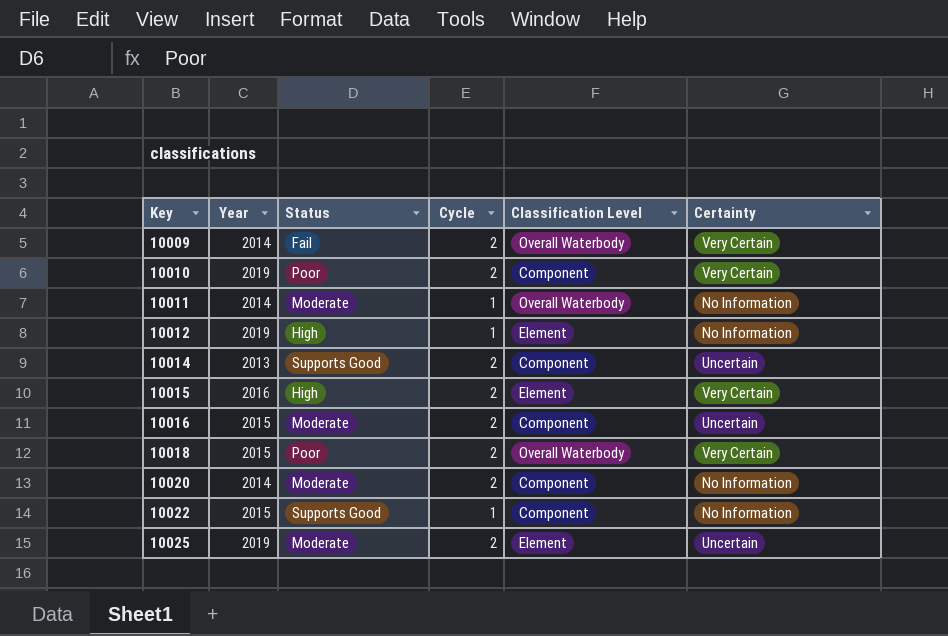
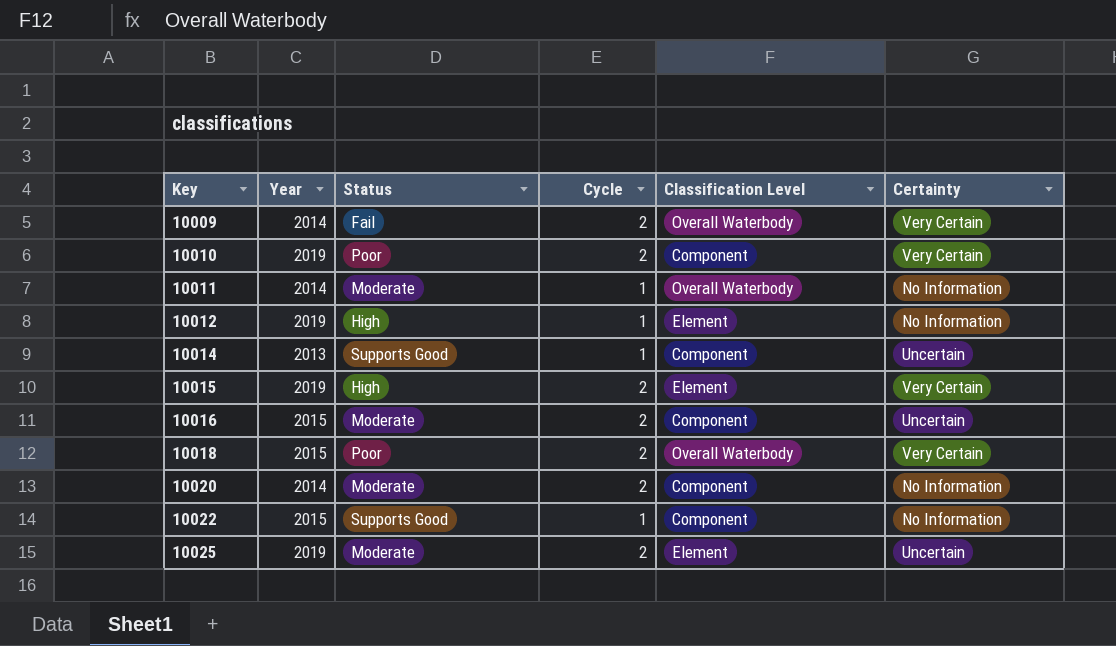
10014 | Cycle: 2 -> 1
10015 | Year: 2016 -> 2019

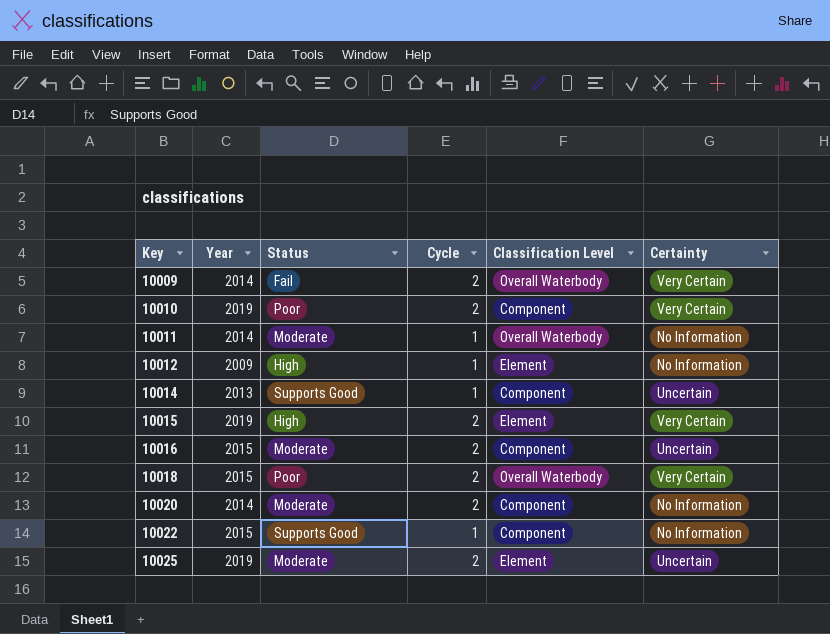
10012 | Year: 2019 -> 2009

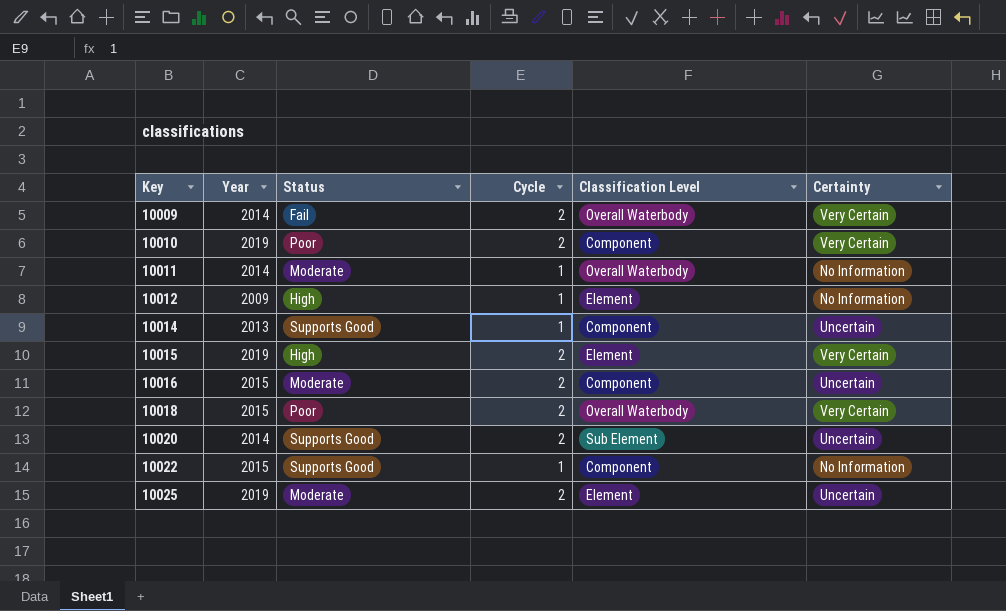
10020 | Status: Moderate -> Supports Good
10020 | Classification Level: Component -> Sub Element
10020 | Certainty: No Information -> Uncertain

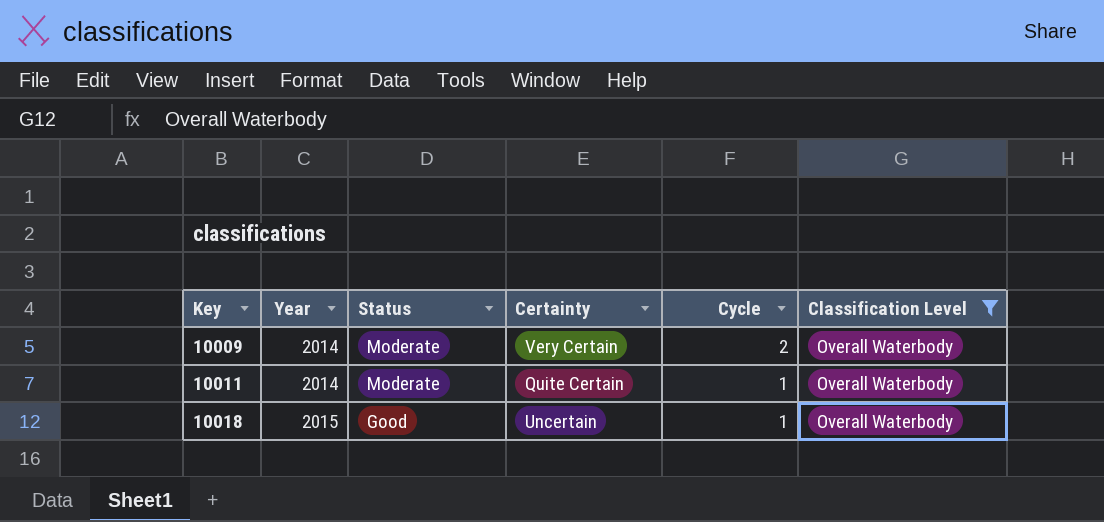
filter: none -> Classification Level = Overall Waterbody
column Certainty | position: 6 -> 4
10009 | Status: Fail -> Moderate
10011 | Certainty: No Information -> Quite Certain
10018 | Status: Poor -> Good
10018 | Certainty: Very Certain -> Uncertain
10018 | Cycle: 2 -> 1

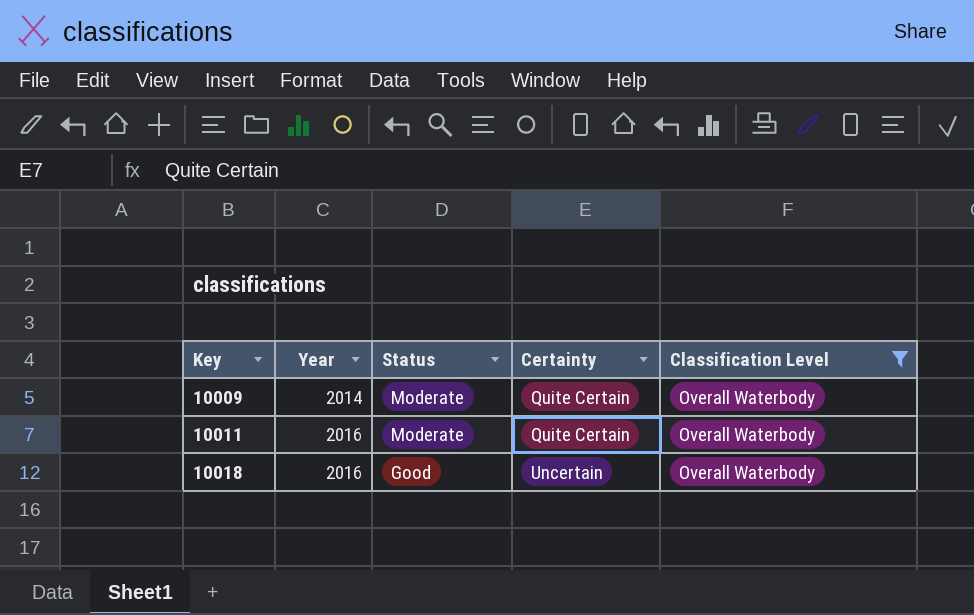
column Cycle | position: 5 -> none
10009 | Certainty: Very Certain -> Quite Certain
10011 | Year: 2014 -> 2016
10018 | Year: 2015 -> 2016

